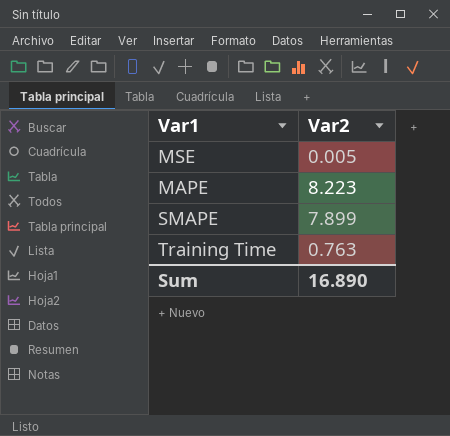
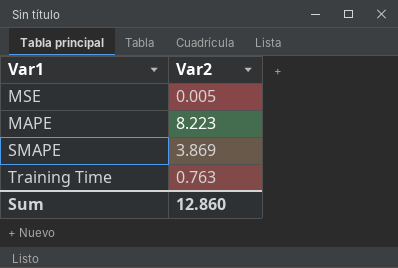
SMAPE | Var2: 7.899 -> 3.869
Sum | Var2: 16.890 -> 12.860

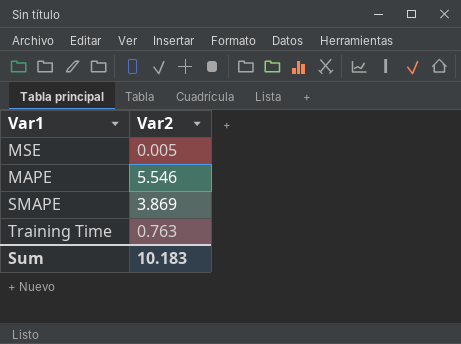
MAPE | Var2: 8.223 -> 5.546
Sum | Var2: 12.860 -> 10.183

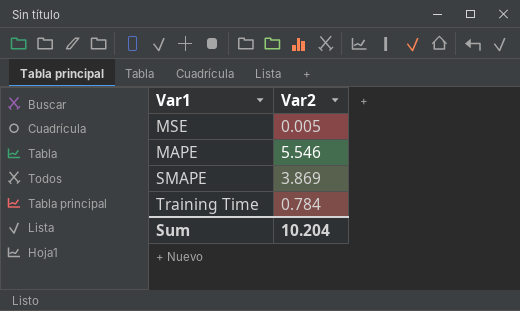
Training Time | Var2: 0.763 -> 0.784
Sum | Var2: 10.183 -> 10.204

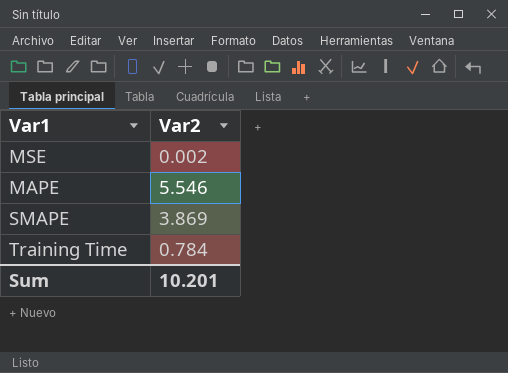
MSE | Var2: 0.005 -> 0.002
Sum | Var2: 10.204 -> 10.201

